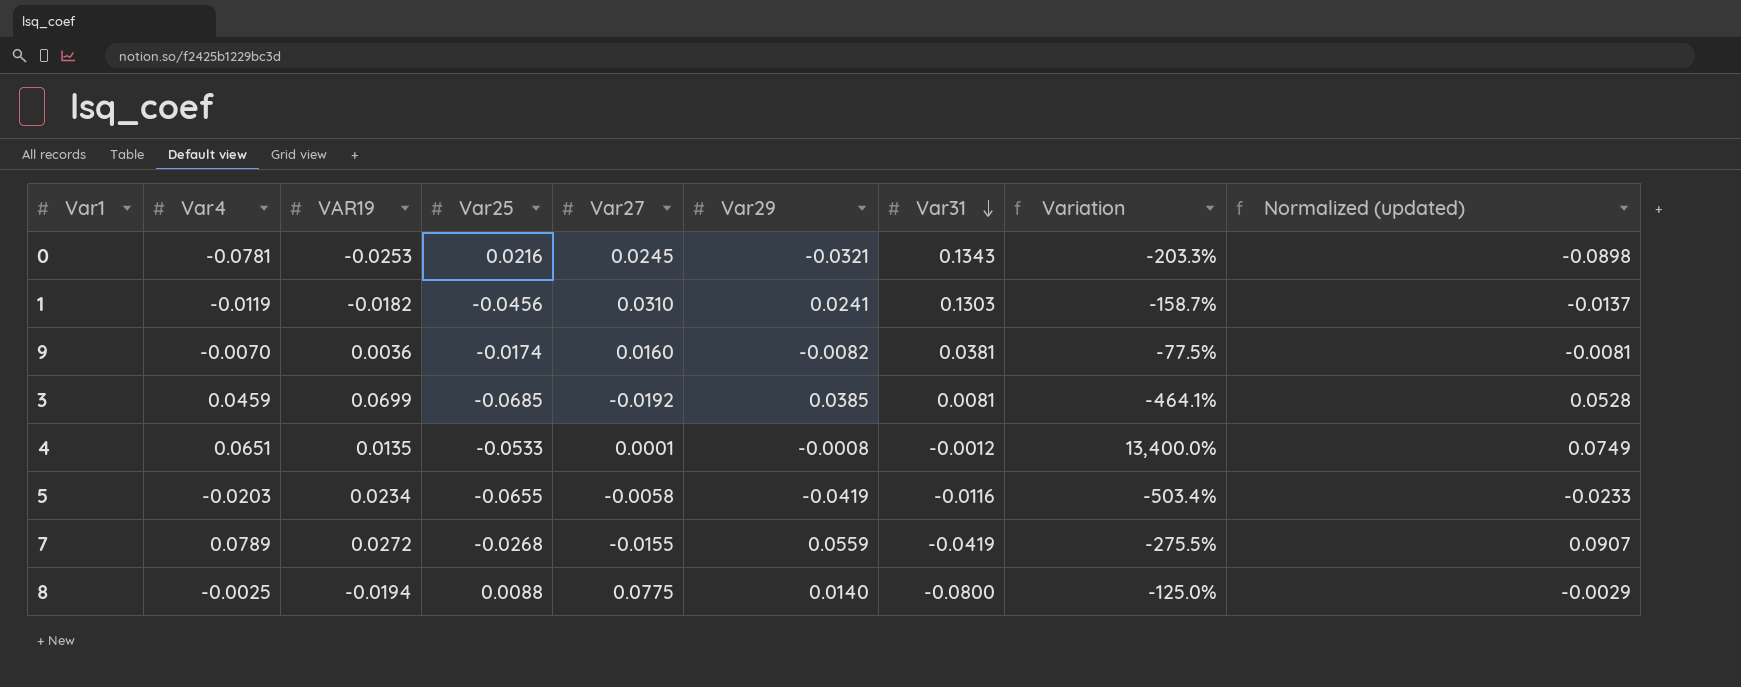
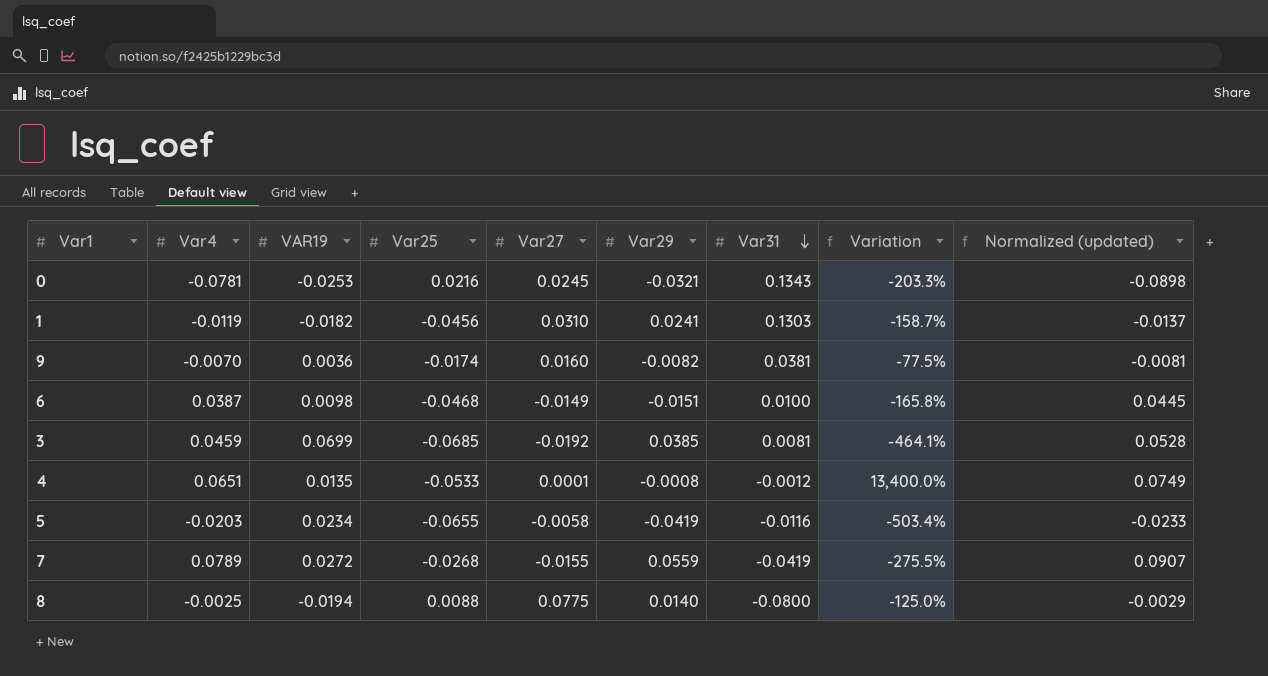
row 6: none -> 0.0387 | 0.0098 | -0.0468 | -0.0149 | -0.0151 | 0.0100 | -165.8% | 0.0445

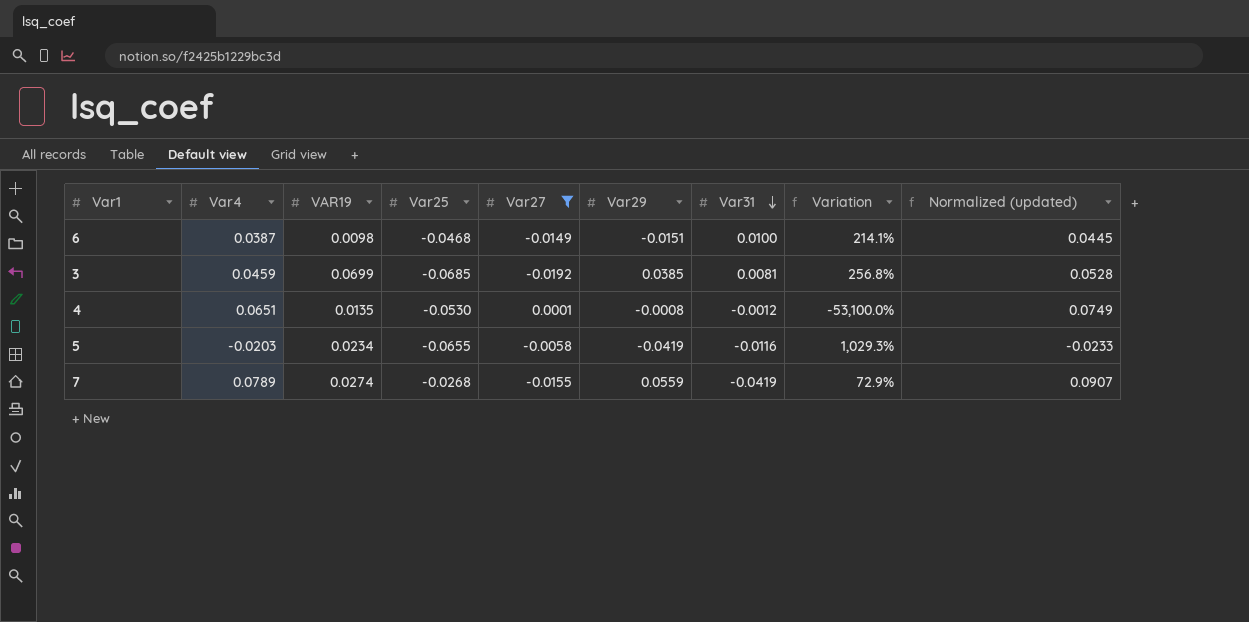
filter: none -> Var27 <= 0.0001
column Variation | formula: ([VAR19] - [Var27]) / [Var27] -> ([Var25] - [Var27]) / [Var27]
4 | Var25: -0.0533 -> -0.0530
7 | VAR19: 0.0272 -> 0.0274

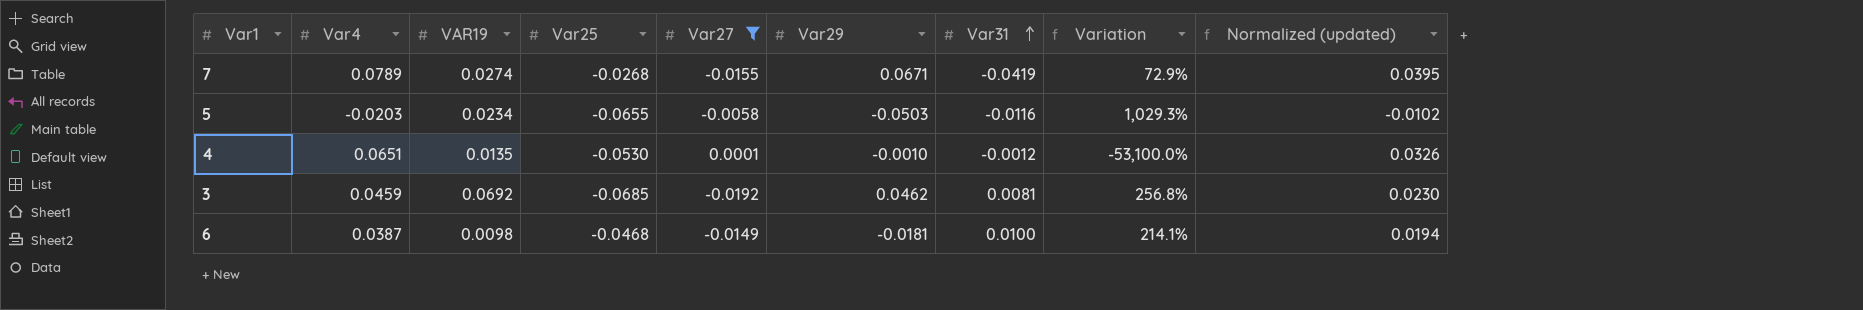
row order: Var31 descending -> Var31 ascending
column Normalized (updated) | formula: [Var4] * 1.15 -> [Var4] * 0.5
7 | Var29: 0.0559 -> 0.0671
5 | Var29: -0.0419 -> -0.0503
4 | Var29: -0.0008 -> -0.0010
3 | VAR19: 0.0699 -> 0.0692
3 | Var29: 0.0385 -> 0.0462
6 | Var29: -0.0151 -> -0.0181

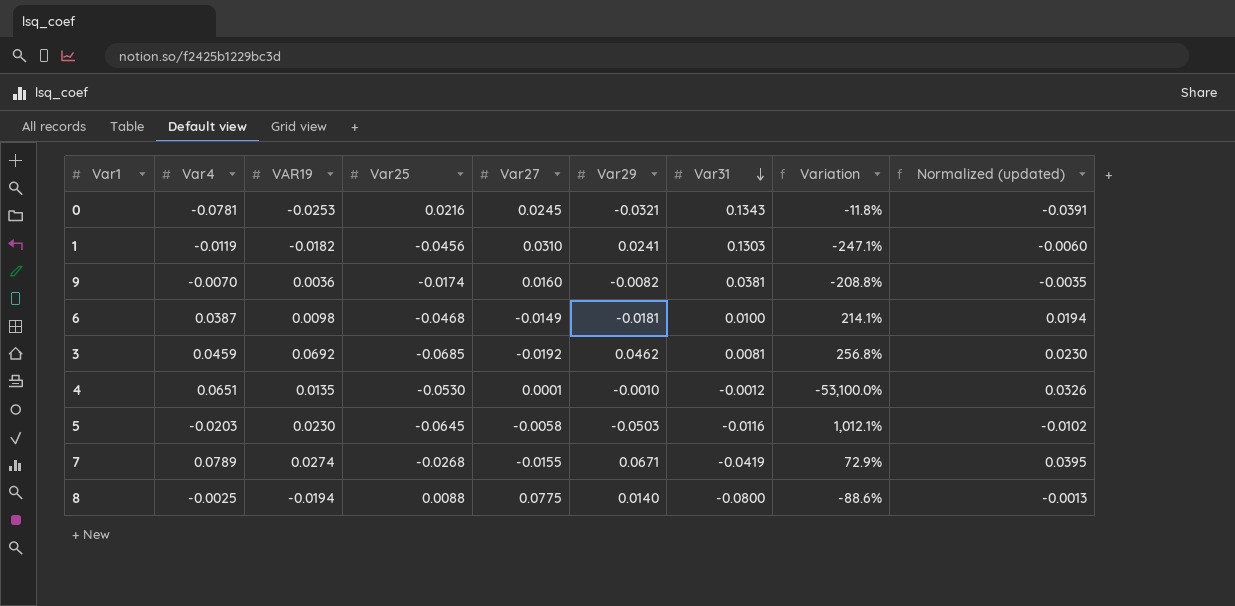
filter: Var27 <= 0.0001 -> none
row order: Var31 ascending -> Var31 descending
5 | VAR19: 0.0234 -> 0.0230
5 | Var25: -0.0655 -> -0.0645
5 | Variation: 1,029.3% -> 1,012.1%

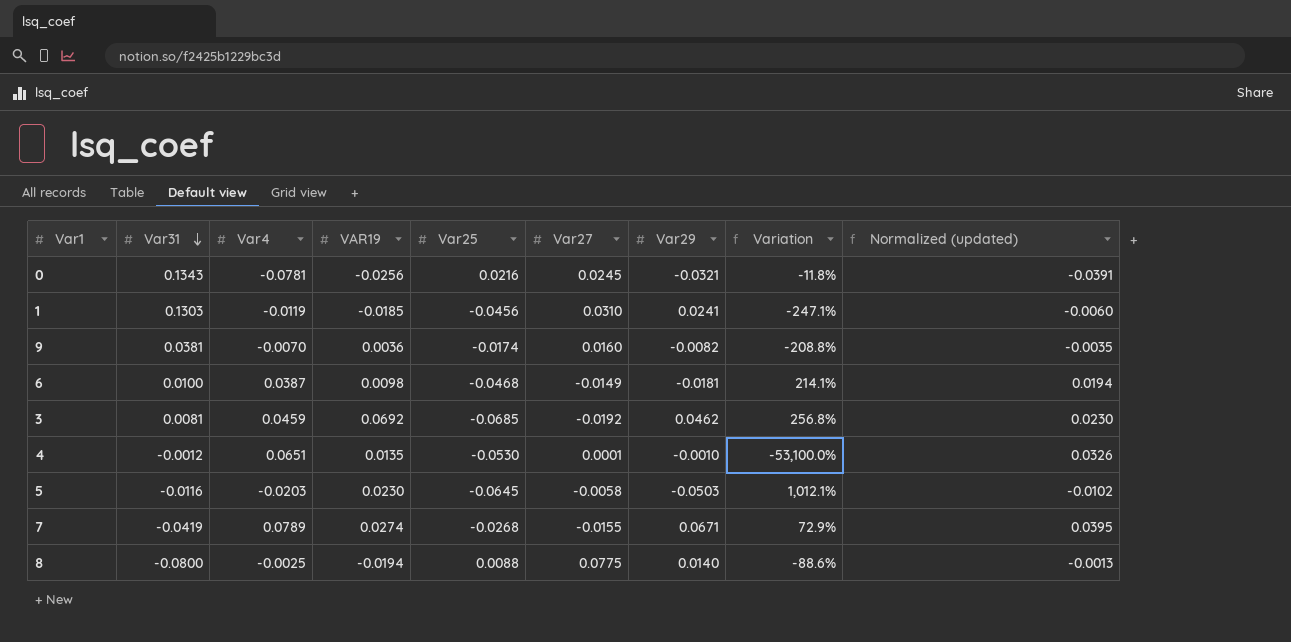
column Var31 | position: 7 -> 2
0 | VAR19: -0.0253 -> -0.0256
1 | VAR19: -0.0182 -> -0.0185

